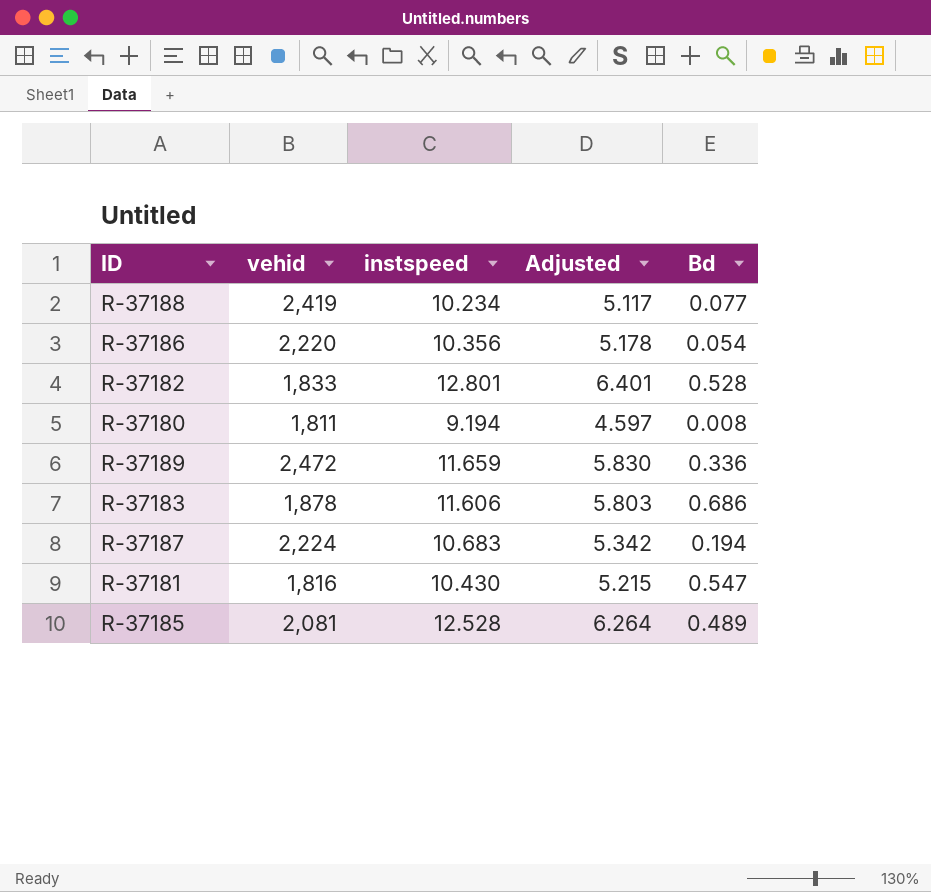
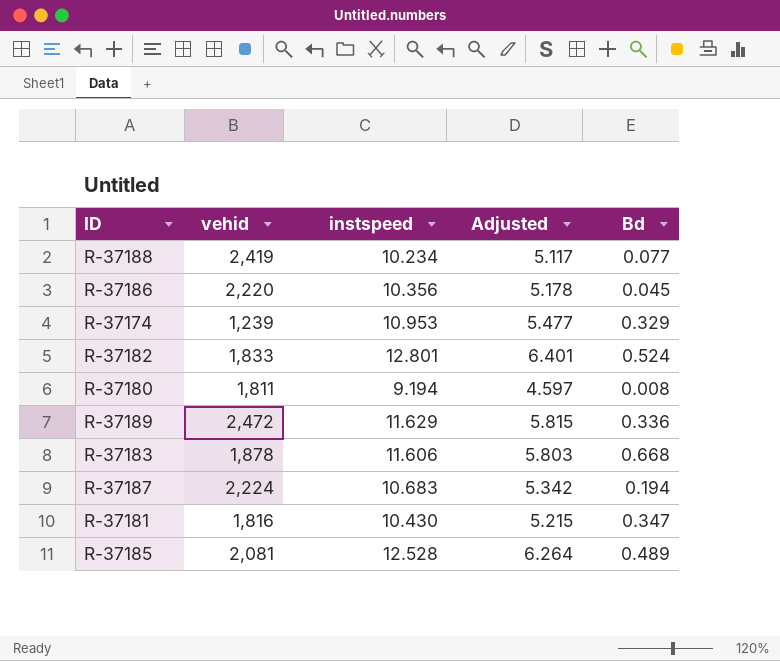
R-37186 | Bd: 0.054 -> 0.045
row R-37174: none -> 1,239 | 10.953 | 5.477 | 0.329
R-37182 | Bd: 0.528 -> 0.524
R-37189 | instspeed: 11.659 -> 11.629
R-37189 | Adjusted: 5.830 -> 5.815
R-37183 | Bd: 0.686 -> 0.668
R-37181 | Bd: 0.547 -> 0.347

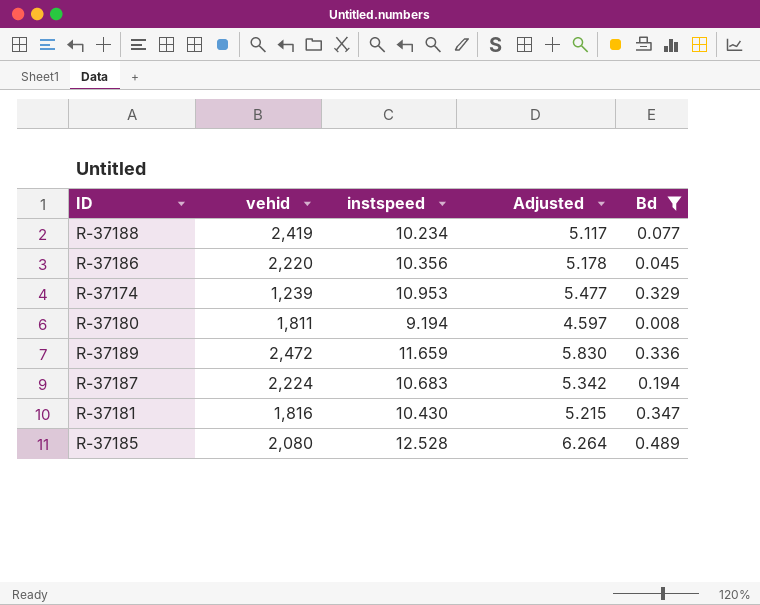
filter: none -> Bd <= 0.489
R-37189 | instspeed: 11.629 -> 11.659
R-37189 | Adjusted: 5.815 -> 5.830
R-37185 | vehid: 2,081 -> 2,080

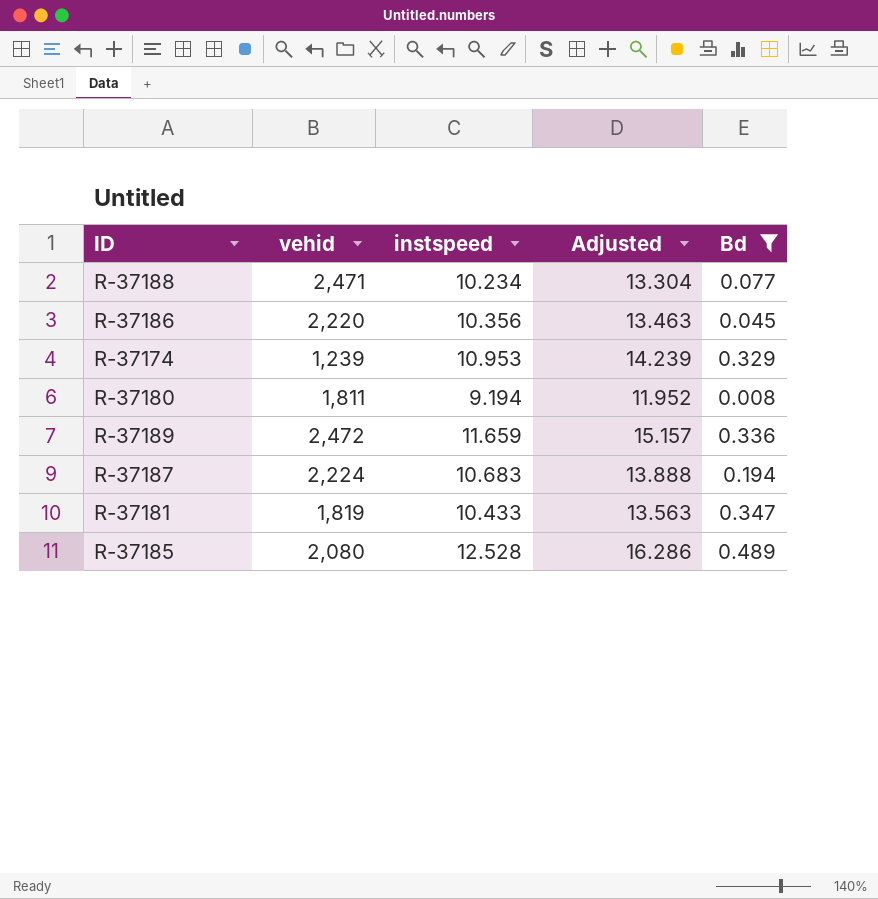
column Adjusted | formula: [instspeed] * 0.5 -> [instspeed] * 1.3
R-37188 | vehid: 2,419 -> 2,471
R-37181 | vehid: 1,816 -> 1,819
R-37181 | instspeed: 10.430 -> 10.433

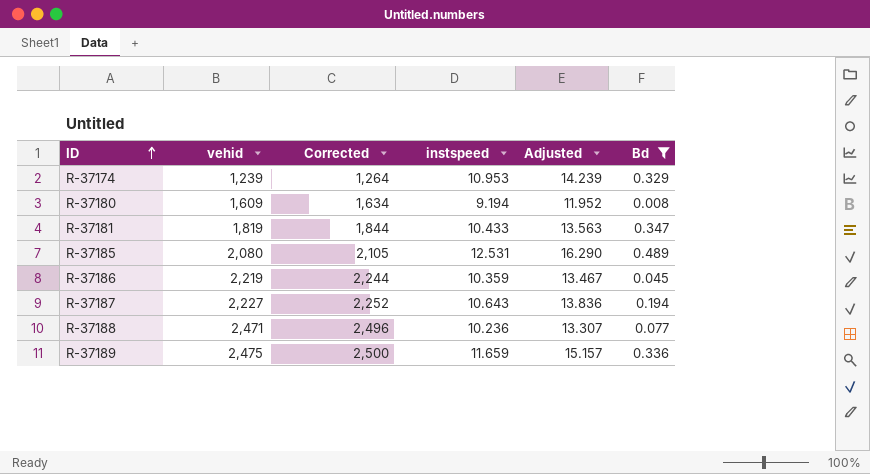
row order: none -> ID ascending
column Corrected | formula: none -> [vehid] + 25
R-37180 | vehid: 1,811 -> 1,609
R-37185 | instspeed: 12.528 -> 12.531
R-37185 | Adjusted: 16.286 -> 16.290
R-37186 | vehid: 2,220 -> 2,219
R-37186 | instspeed: 10.356 -> 10.359
R-37186 | Adjusted: 13.463 -> 13.467
R-37187 | vehid: 2,224 -> 2,227
R-37187 | instspeed: 10.683 -> 10.643
R-37187 | Adjusted: 13.888 -> 13.836
R-37188 | instspeed: 10.234 -> 10.236
R-37188 | Adjusted: 13.304 -> 13.307
R-37189 | vehid: 2,472 -> 2,475

